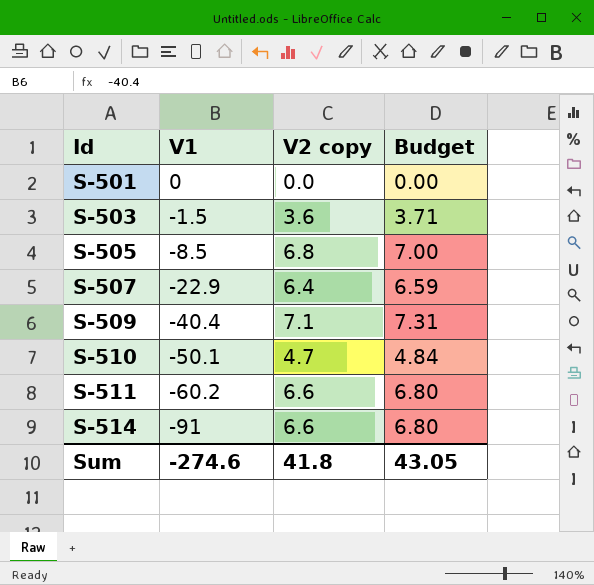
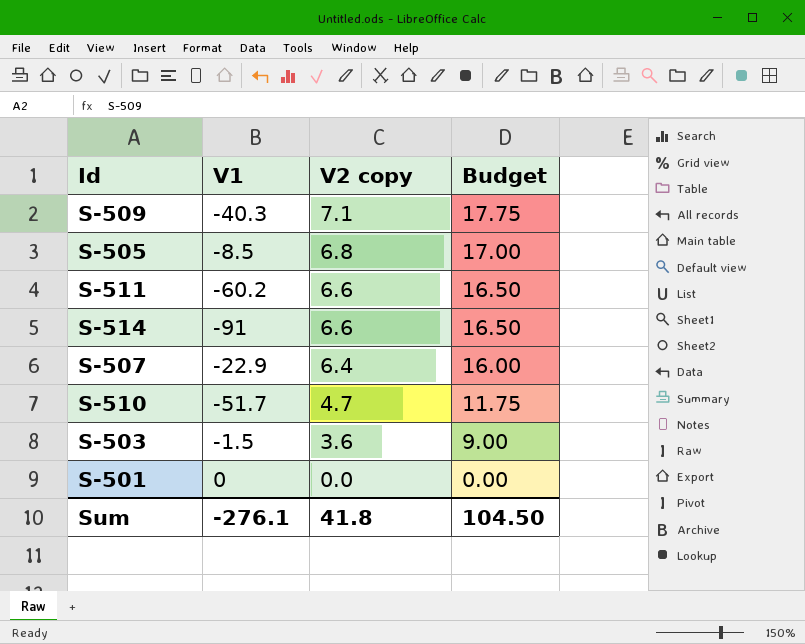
row order: Id ascending -> V2 copy descending
column Budget | formula: [V2 copy] * 1.03 -> [V2 copy] * 2.5
S-509 | V1: -40.4 -> -40.3
S-510 | V1: -50.1 -> -51.7
Sum | V1: -274.6 -> -276.1
Sum | Budget: 43.05 -> 104.50

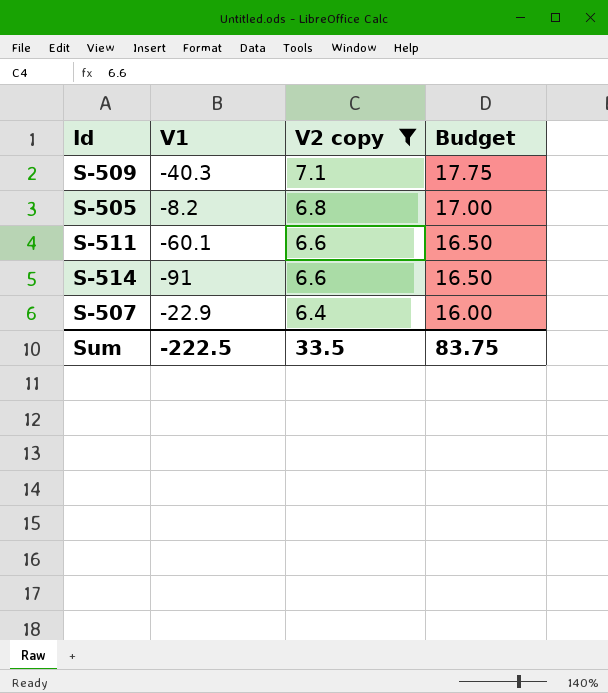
filter: none -> V2 copy >= 6.4
S-505 | V1: -8.5 -> -8.2
S-511 | V1: -60.2 -> -60.1
Sum | V1: -276.1 -> -222.5
Sum | V2 copy: 41.8 -> 33.5
Sum | Budget: 104.50 -> 83.75

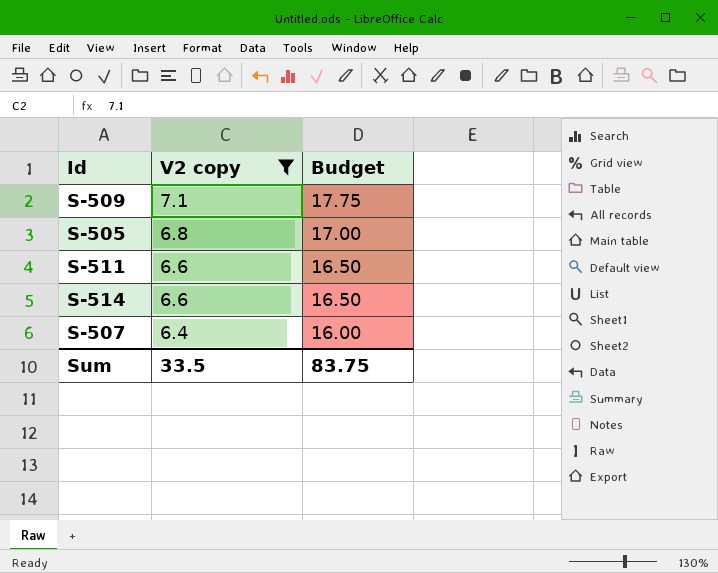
column V1 | position: 2 -> none

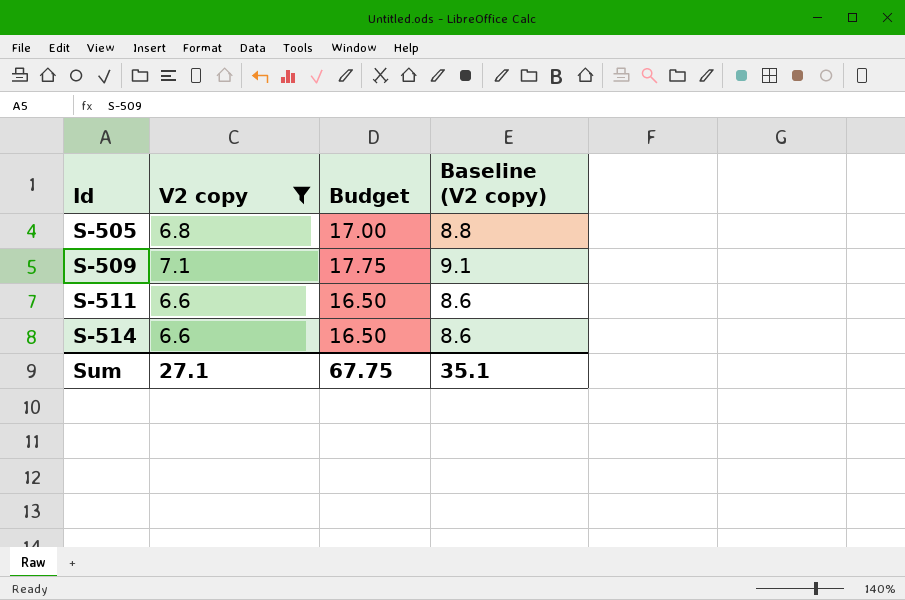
row order: V2 copy descending -> Id ascending
column Baseline (V2 copy) | formula: none -> [V2 copy] + 2
row S-507: 6.4 | 16.00 -> none
Sum | V2 copy: 33.5 -> 27.1
Sum | Budget: 83.75 -> 67.75

